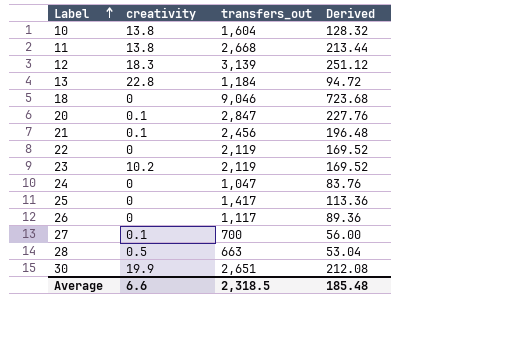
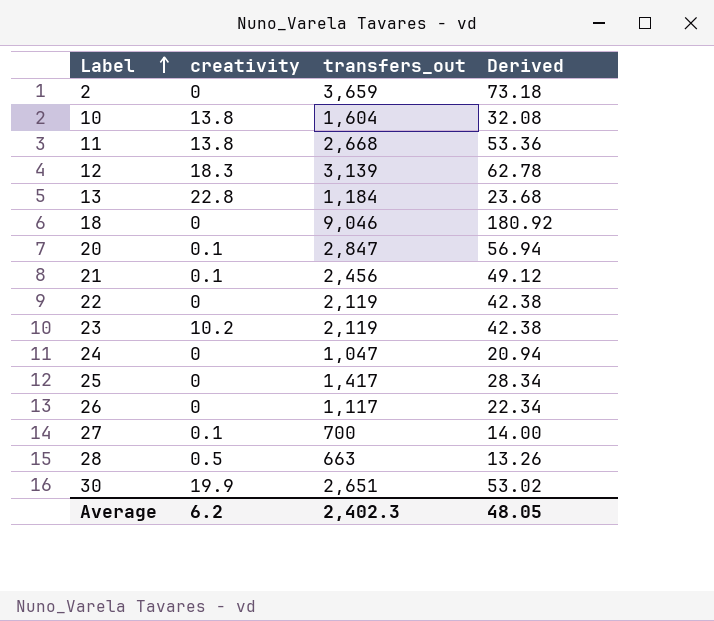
column Derived | formula: [transfers_out] * 0.08 -> [transfers_out] * 0.02
row 2: none -> 0 | 3,659 | 73.18
Average | creativity: 6.6 -> 6.2
Average | transfers_out: 2,318.5 -> 2,402.3
Average | Derived: 185.48 -> 48.05

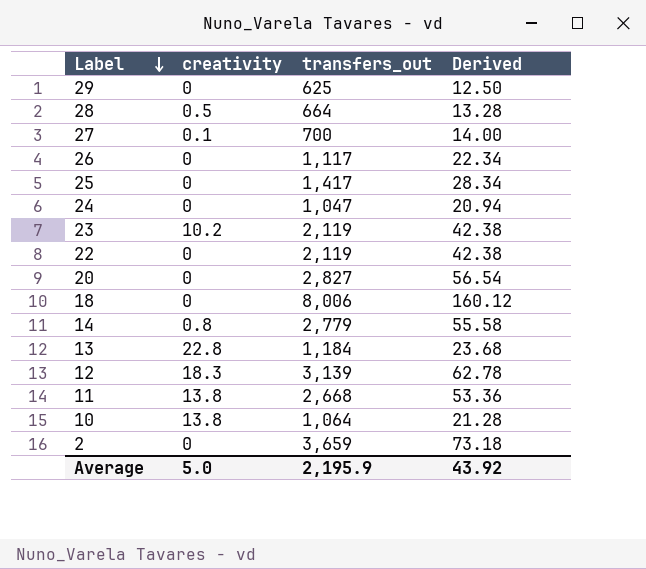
row order: Label ascending -> Label descending
row 21: 0.1 | 2,456 | 49.12 -> none
row 30: 19.9 | 2,651 | 53.02 -> none
row 29: none -> 0 | 625 | 12.50
28 | transfers_out: 663 -> 664
28 | Derived: 13.26 -> 13.28
20 | creativity: 0.1 -> 0
20 | transfers_out: 2,847 -> 2,827
20 | Derived: 56.94 -> 56.54
18 | transfers_out: 9,046 -> 8,006
18 | Derived: 180.92 -> 160.12
row 14: none -> 0.8 | 2,779 | 55.58
10 | transfers_out: 1,604 -> 1,064
10 | Derived: 32.08 -> 21.28
Average | creativity: 6.2 -> 5.0
Average | transfers_out: 2,402.3 -> 2,195.9
Average | Derived: 48.05 -> 43.92

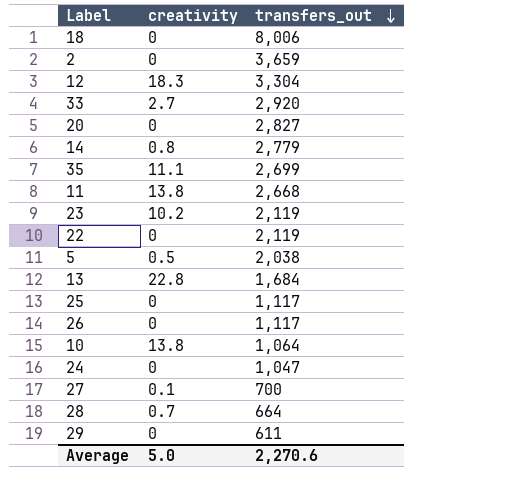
row order: Label descending -> transfers_out descending
column Derived | formula: [transfers_out] * 0.02 -> none
12 | transfers_out: 3,139 -> 3,304
row 33: none -> 2.7 | 2,920
row 35: none -> 11.1 | 2,699
row 5: none -> 0.5 | 2,038
13 | transfers_out: 1,184 -> 1,684
25 | transfers_out: 1,417 -> 1,117
28 | creativity: 0.5 -> 0.7
29 | transfers_out: 625 -> 611
Average | transfers_out: 2,195.9 -> 2,270.6

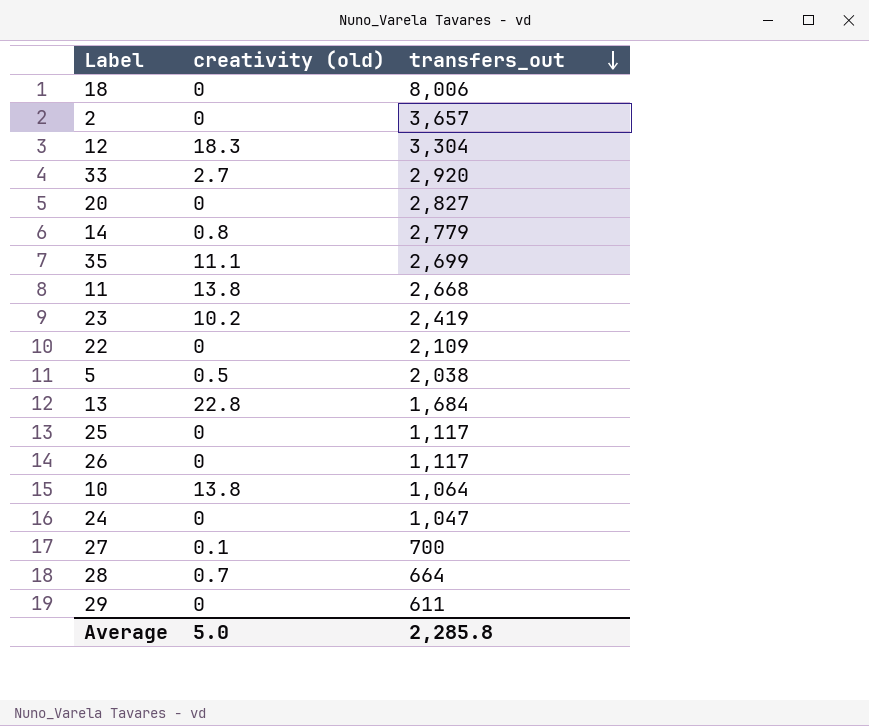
column name: creativity -> creativity (old)
2 | transfers_out: 3,659 -> 3,657
23 | transfers_out: 2,119 -> 2,419
22 | transfers_out: 2,119 -> 2,109
Average | transfers_out: 2,270.6 -> 2,285.8

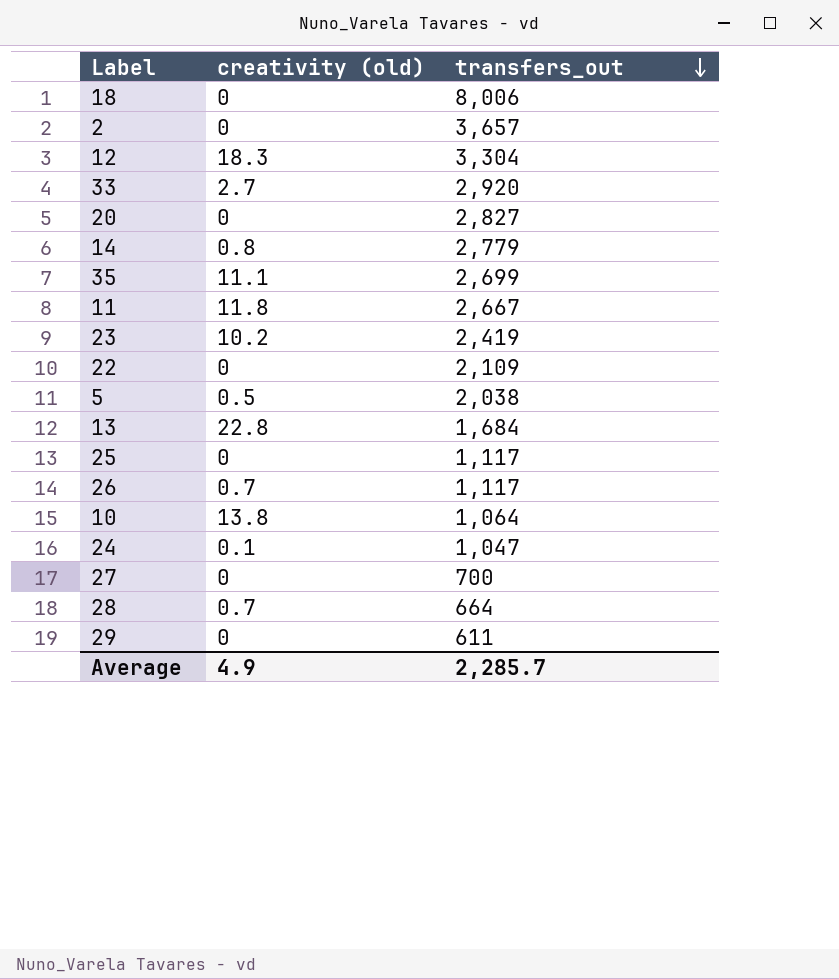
11 | creativity (old): 13.8 -> 11.8
11 | transfers_out: 2,668 -> 2,667
26 | creativity (old): 0 -> 0.7
24 | creativity (old): 0 -> 0.1
27 | creativity (old): 0.1 -> 0
Average | creativity (old): 5.0 -> 4.9
Average | transfers_out: 2,285.8 -> 2,285.7

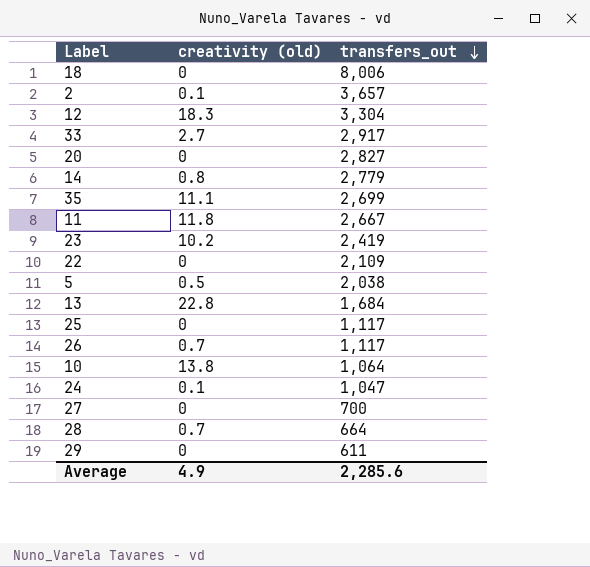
2 | creativity (old): 0 -> 0.1
33 | transfers_out: 2,920 -> 2,917
Average | transfers_out: 2,285.7 -> 2,285.6

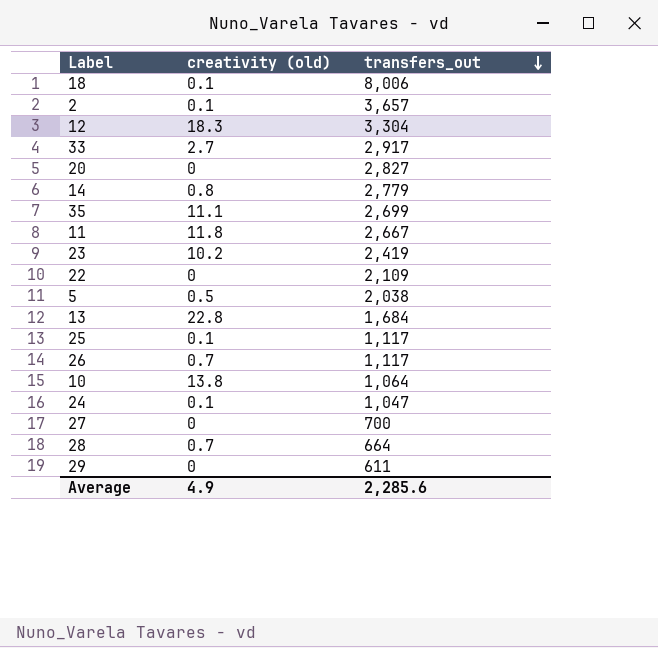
18 | creativity (old): 0 -> 0.1
25 | creativity (old): 0 -> 0.1

